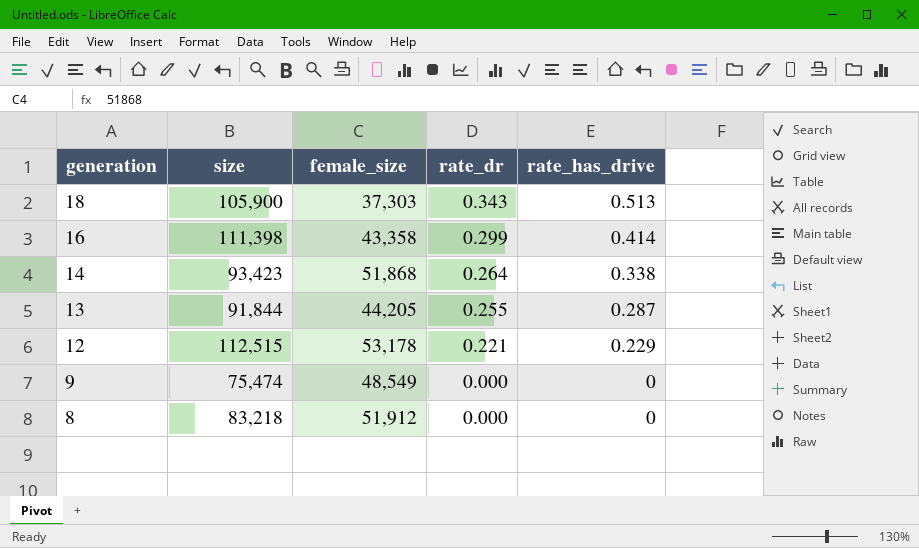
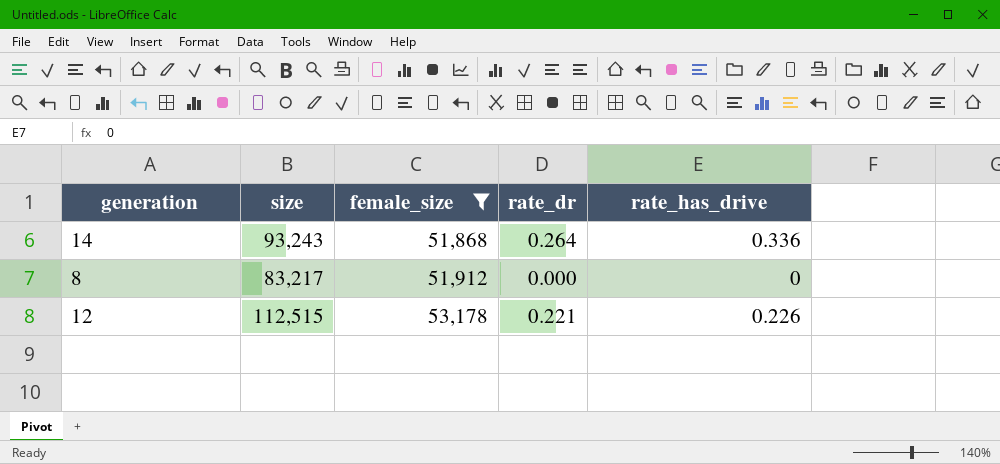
filter: none -> female_size >= 51,868
row order: generation descending -> female_size ascending
14 | size: 93,423 -> 93,243
14 | rate_has_drive: 0.338 -> 0.336
8 | size: 83,218 -> 83,217
12 | rate_has_drive: 0.229 -> 0.226

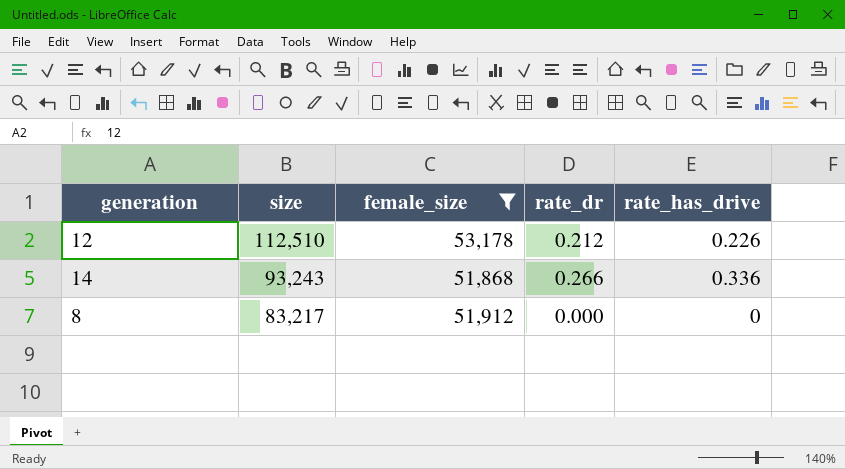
row order: female_size ascending -> size descending
12 | size: 112,515 -> 112,510
12 | rate_dr: 0.221 -> 0.212
14 | rate_dr: 0.264 -> 0.266

